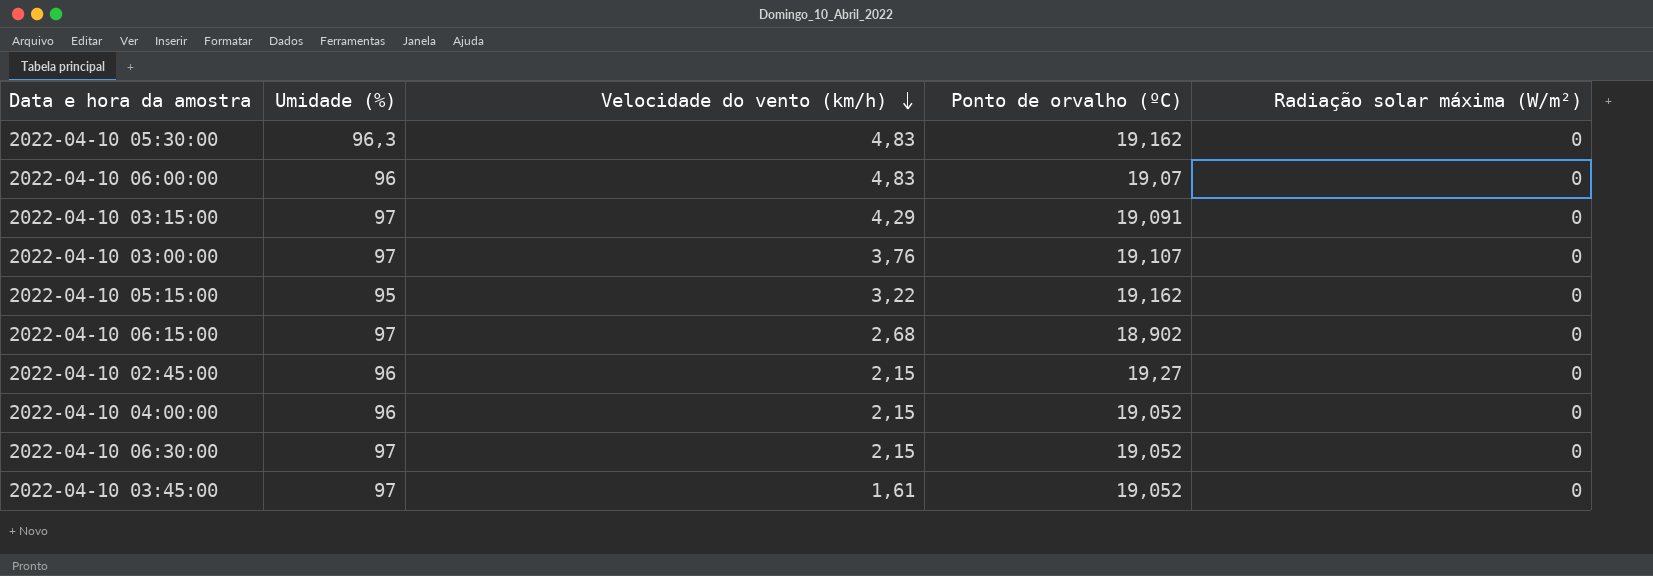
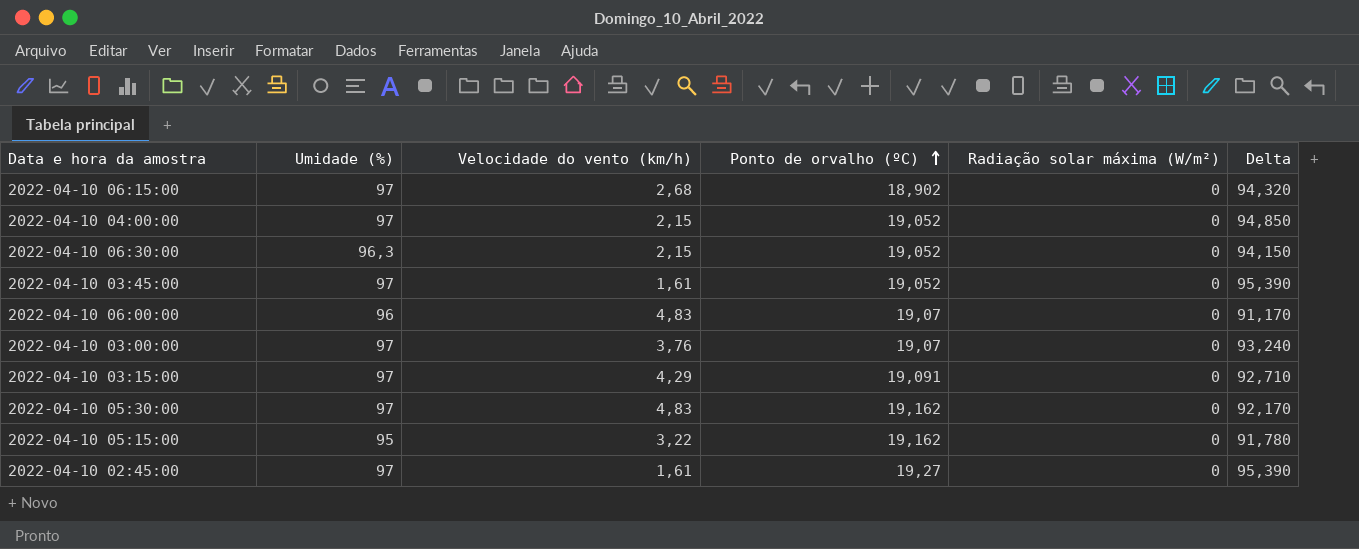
row order: Velocidade do vento (km/h) descending -> Ponto de orvalho (ºC) ascending
column Delta | formula: none -> [Umidade (%)] - [Velocidade do vento (km/h)]
2022-04-10 04:00:00 | Umidade (%): 96 -> 97
2022-04-10 06:30:00 | Umidade (%): 97 -> 96,3
2022-04-10 03:00:00 | Ponto de orvalho (ºC): 19,107 -> 19,07
2022-04-10 05:30:00 | Umidade (%): 96,3 -> 97
2022-04-10 02:45:00 | Umidade (%): 96 -> 97
2022-04-10 02:45:00 | Velocidade do vento (km/h): 2,15 -> 1,61

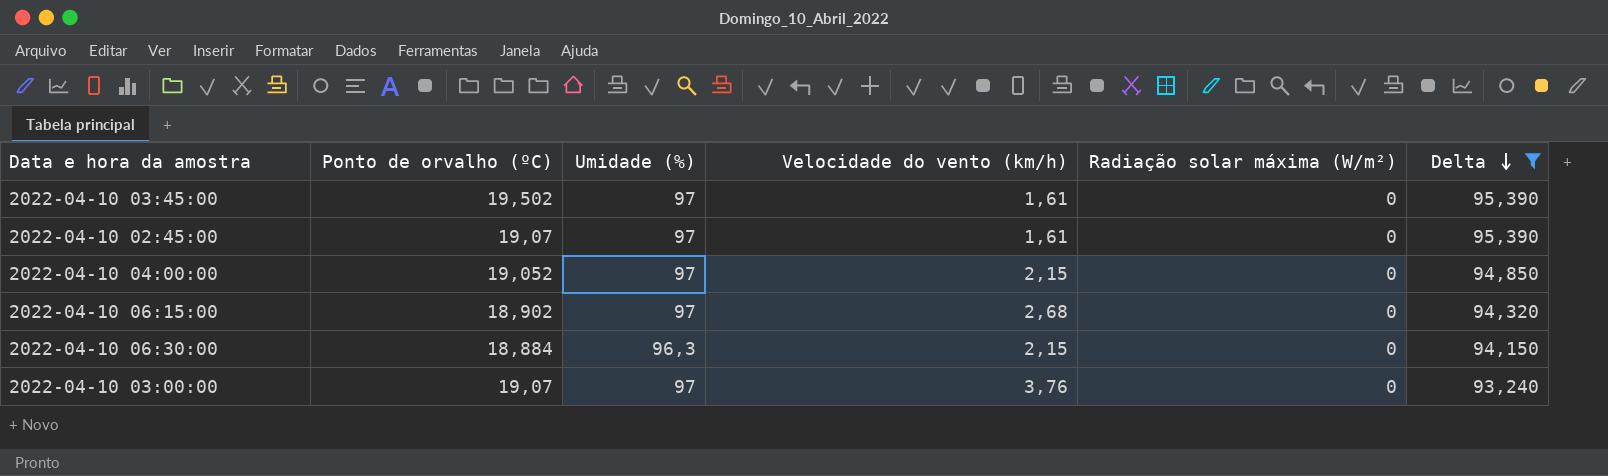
filter: none -> Delta >= 93,240
row order: Ponto de orvalho (ºC) ascending -> Delta descending
column Ponto de orvalho (ºC) | position: 4 -> 2
2022-04-10 03:45:00 | Ponto de orvalho (ºC): 19,052 -> 19,502
2022-04-10 02:45:00 | Ponto de orvalho (ºC): 19,27 -> 19,07
2022-04-10 06:30:00 | Ponto de orvalho (ºC): 19,052 -> 18,884

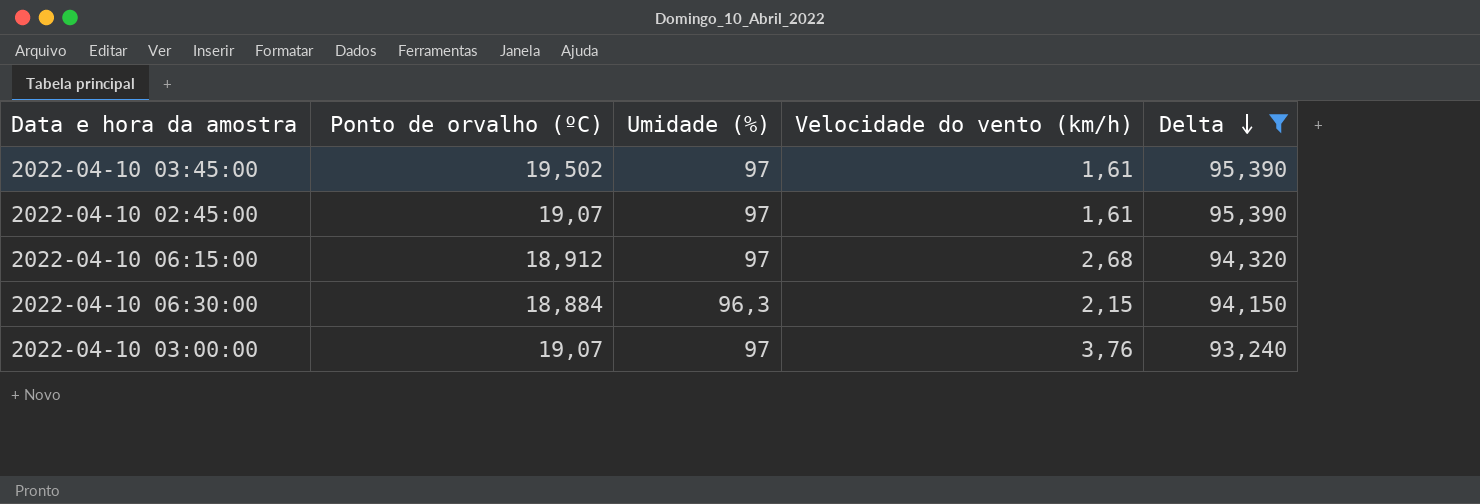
column Radiação solar máxima (W/m²) | position: 5 -> none
row 2022-04-10 04:00:00: 19,052 | 97 | 2,15 | 0 | 94,850 -> none
2022-04-10 06:15:00 | Ponto de orvalho (ºC): 18,902 -> 18,912

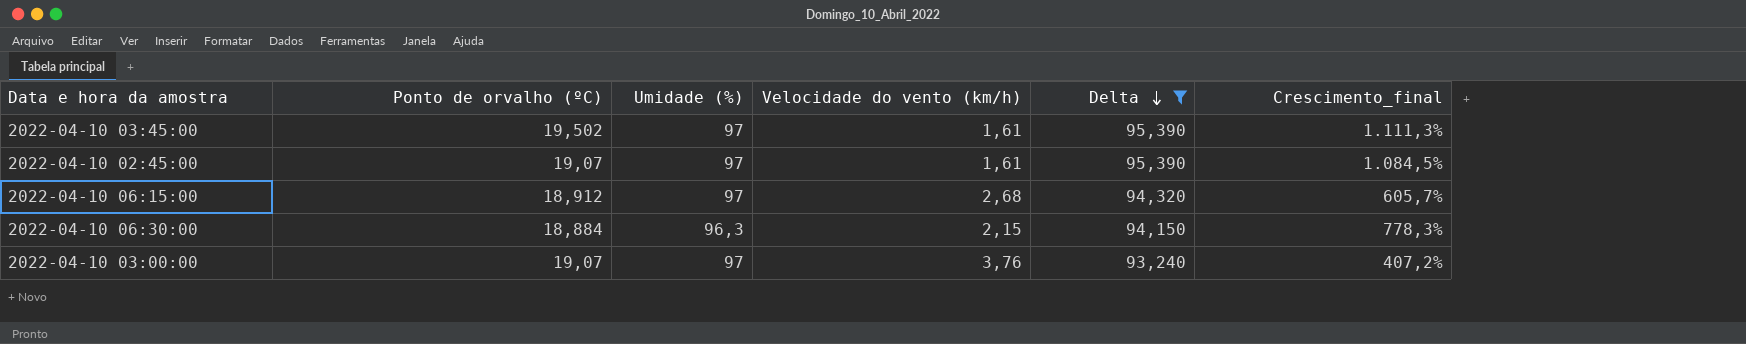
column Crescimento_final | formula: none -> ([Ponto de orvalho (ºC)] - [Velocidade do vento (km/h)]) / [Velocidade do vento (km/h)]

